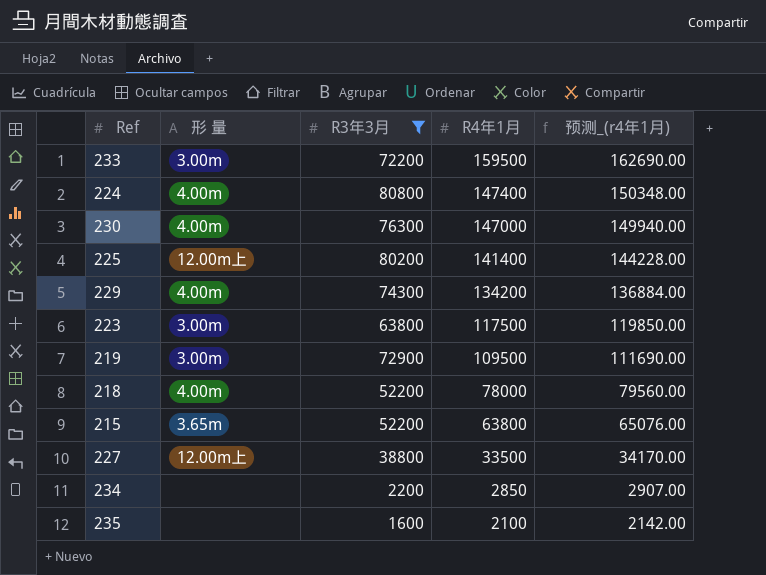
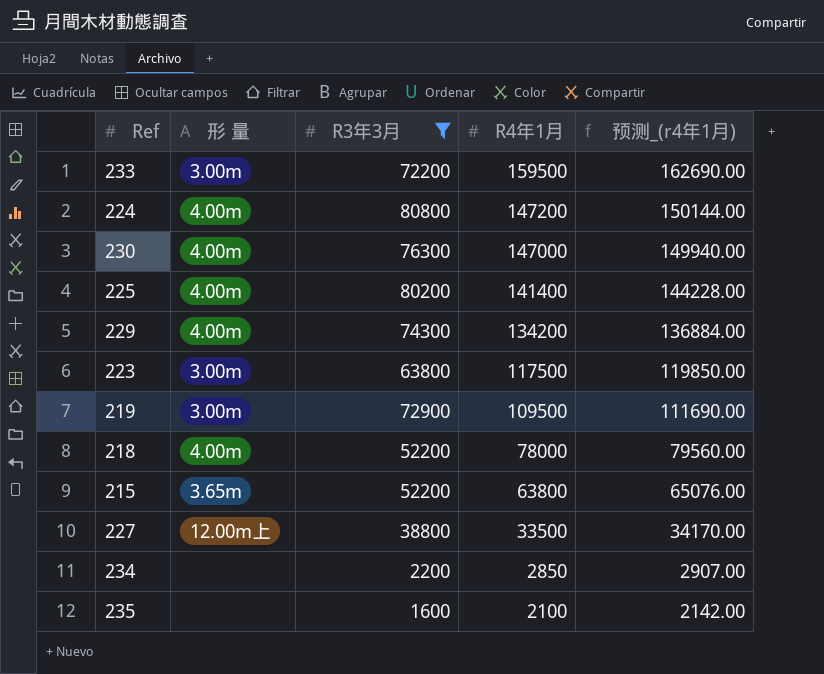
224 | R4年1月: 147400 -> 147200
224 | 预测_(r4年1月): 150348.00 -> 150144.00
225 | 形 量: 12.00m上 -> 4.00m

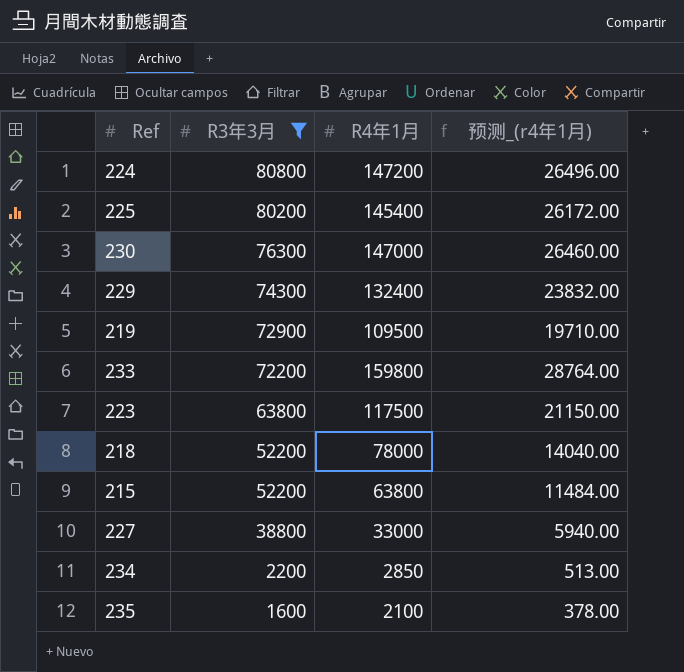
row order: R4年1月 descending -> R3年3月 descending
column 形 量 | position: 2 -> none
column 预测_(r4年1月) | formula: [R4年1月] * 1.02 -> [R4年1月] * 0.18
225 | R4年1月: 141400 -> 145400
229 | R4年1月: 134200 -> 132400
233 | R4年1月: 159500 -> 159800
227 | R4年1月: 33500 -> 33000

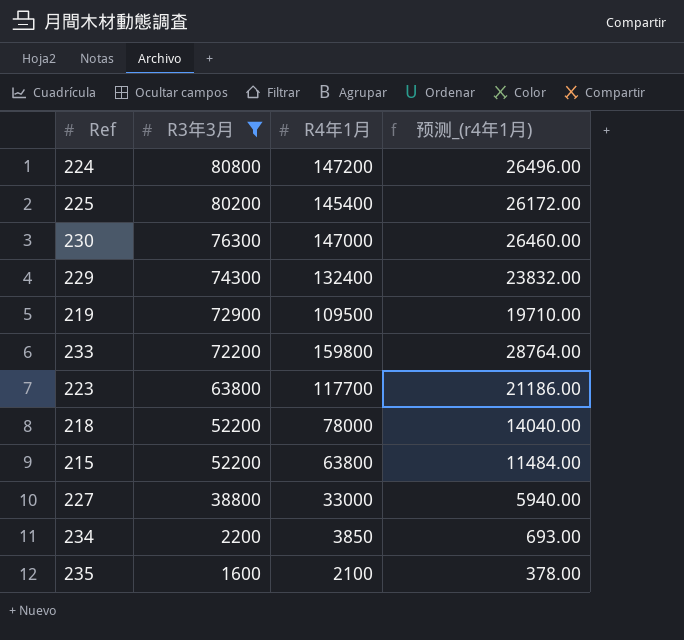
223 | R4年1月: 117500 -> 117700
223 | 预测_(r4年1月): 21150.00 -> 21186.00
234 | R4年1月: 2850 -> 3850
234 | 预测_(r4年1月): 513.00 -> 693.00

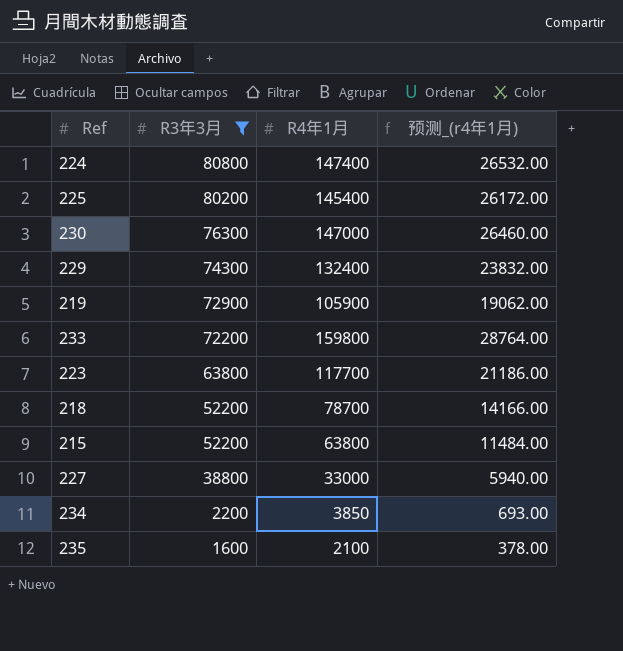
224 | R4年1月: 147200 -> 147400
224 | 预测_(r4年1月): 26496.00 -> 26532.00
219 | R4年1月: 109500 -> 105900
219 | 预测_(r4年1月): 19710.00 -> 19062.00
218 | R4年1月: 78000 -> 78700
218 | 预测_(r4年1月): 14040.00 -> 14166.00

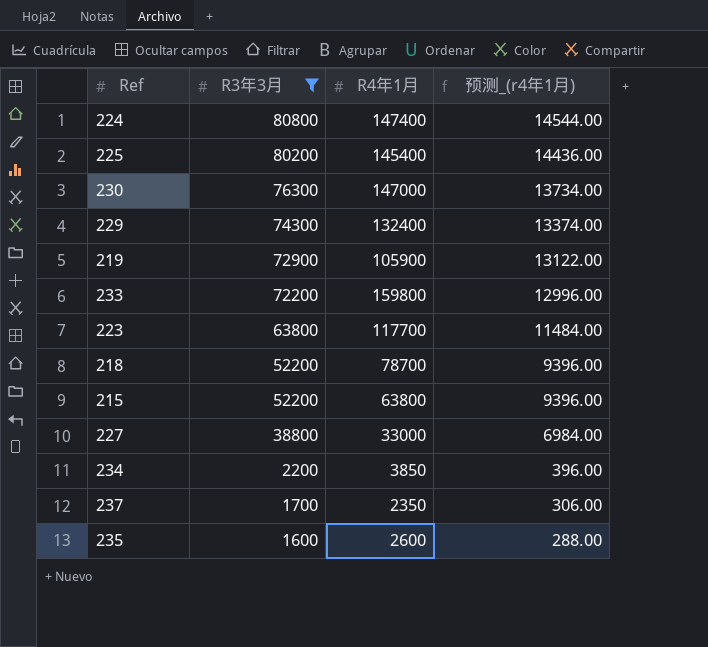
column 预测_(r4年1月) | formula: [R4年1月] * 0.18 -> [R3年3月] * 0.18
row 237: none -> 1700 | 2350 | 306.00
235 | R4年1月: 2100 -> 2600

